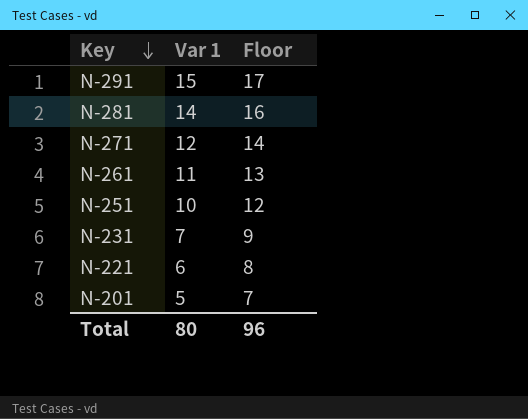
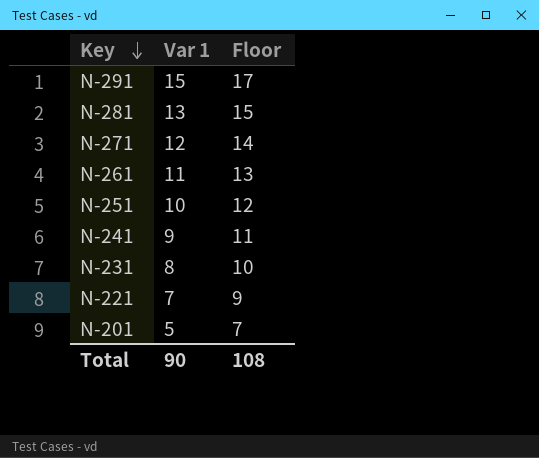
N-281 | Var 1: 14 -> 13
N-281 | Floor: 16 -> 15
row N-241: none -> 9 | 11
N-231 | Var 1: 7 -> 8
N-231 | Floor: 9 -> 10
N-221 | Var 1: 6 -> 7
N-221 | Floor: 8 -> 9
Total | Var 1: 80 -> 90
Total | Floor: 96 -> 108

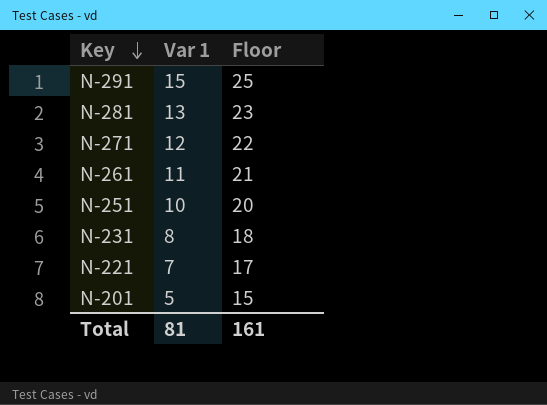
column Floor | formula: [Var 1] + 2 -> [Var 1] + 10
row N-241: 9 | 11 -> none
Total | Var 1: 90 -> 81
Total | Floor: 108 -> 161

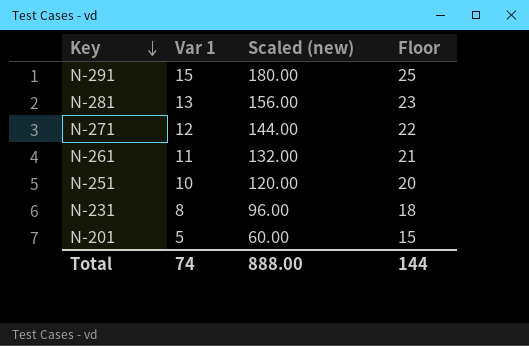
column Scaled (new) | formula: none -> [Var 1] * 12
row N-221: 7 | 17 -> none
Total | Var 1: 81 -> 74
Total | Floor: 161 -> 144

